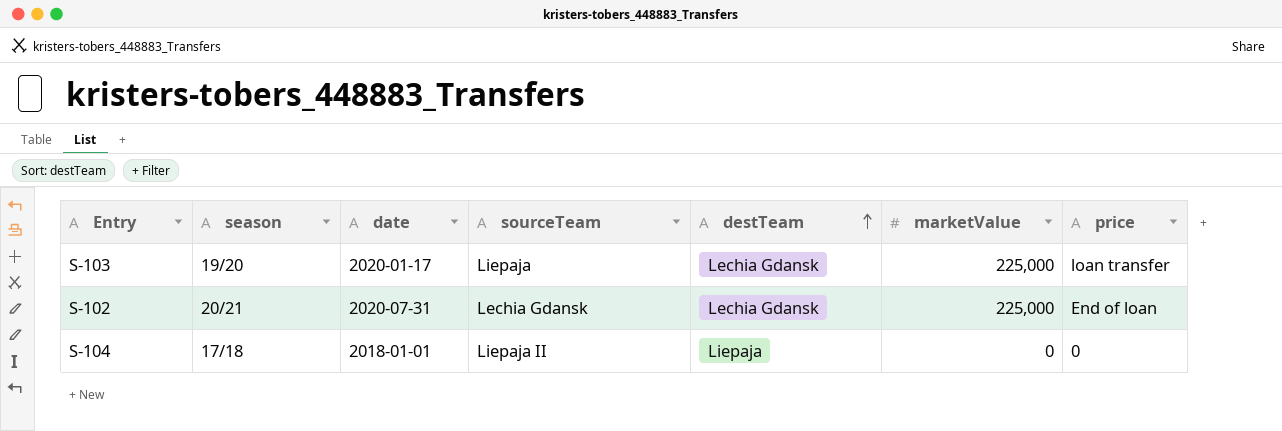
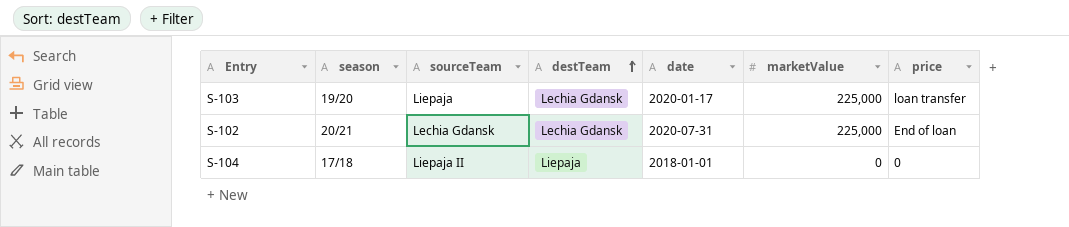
column date | position: 3 -> 5

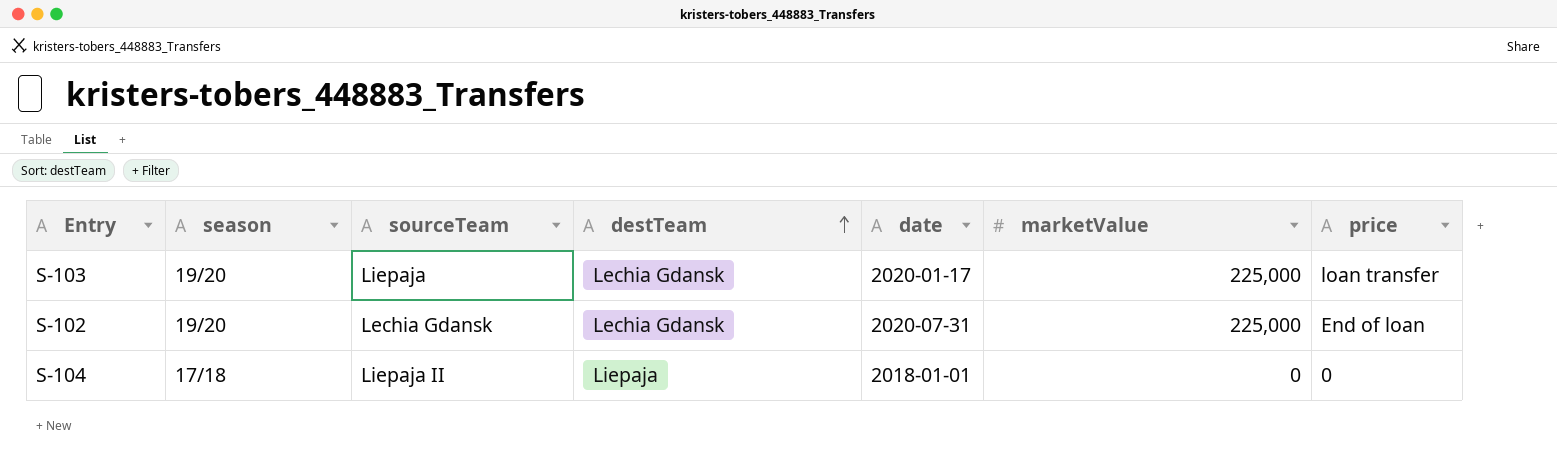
S-102 | season: 20/21 -> 19/20

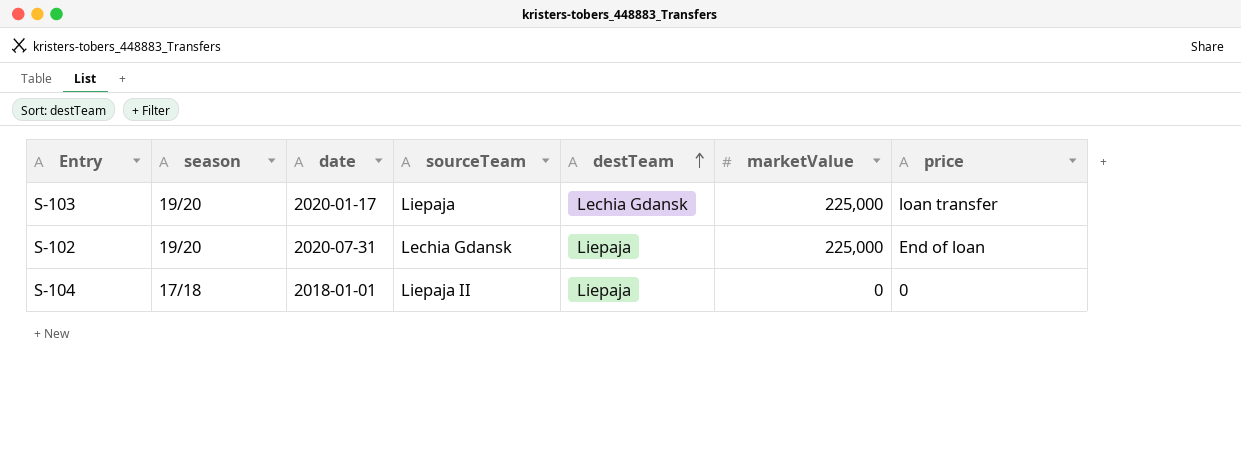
column date | position: 5 -> 3
S-102 | destTeam: Lechia Gdansk -> Liepaja

